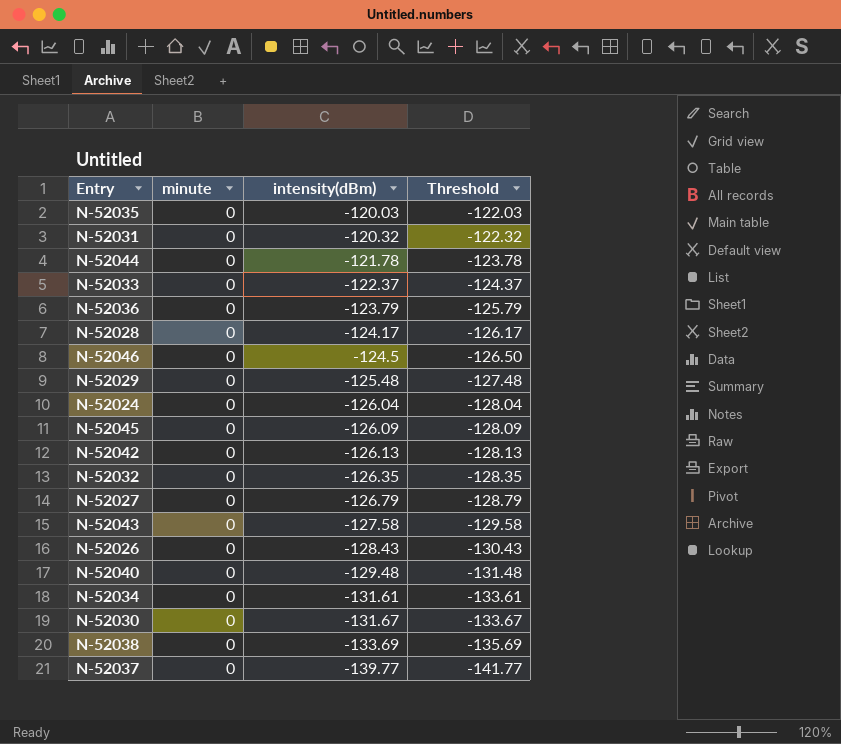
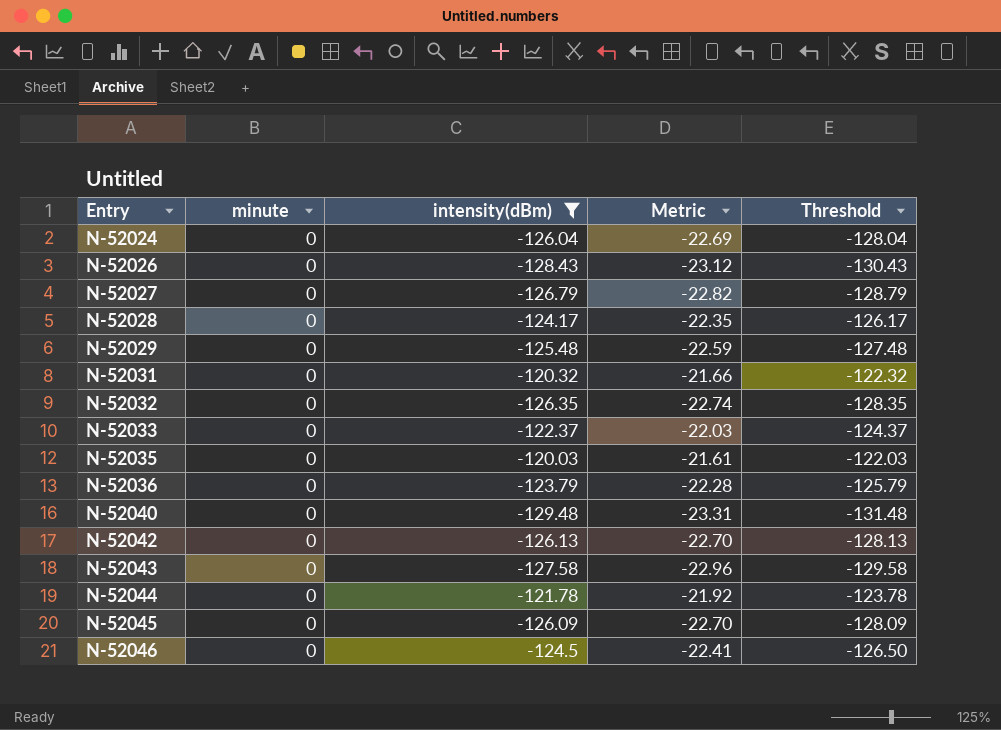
filter: none -> intensity(dBm) >= -129.48
row order: intensity(dBm) descending -> Entry ascending
column Metric | formula: none -> [intensity(dBm)] * 0.18

